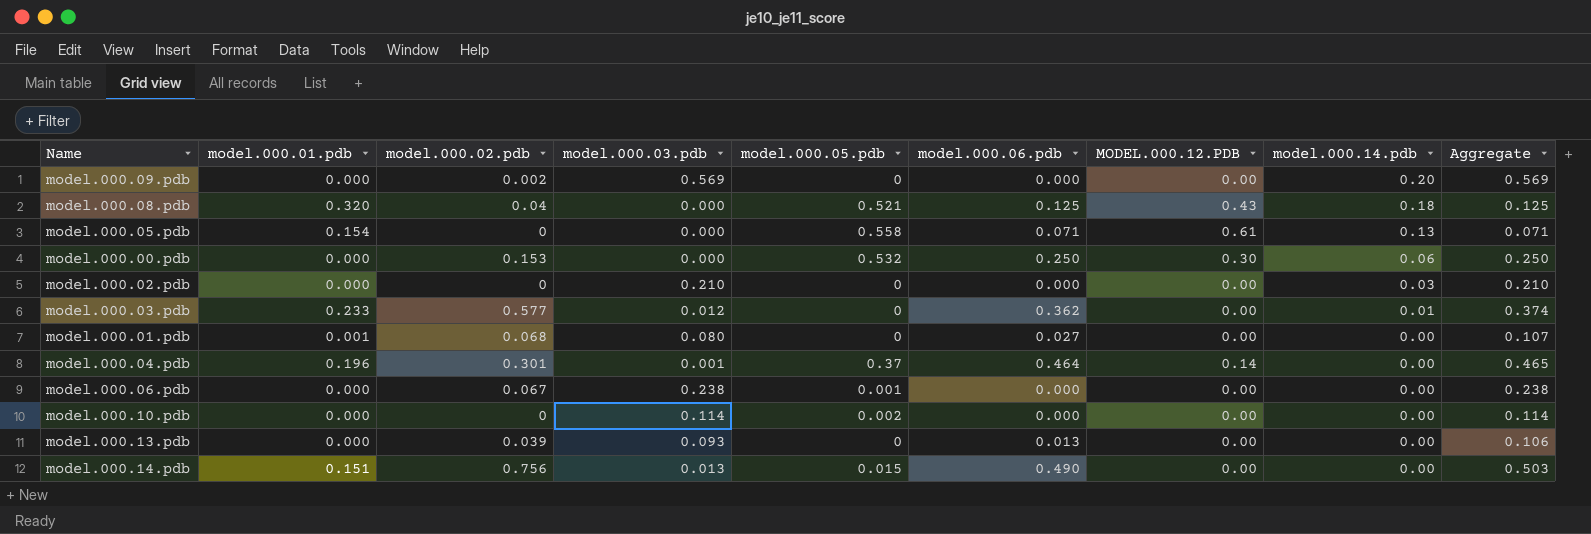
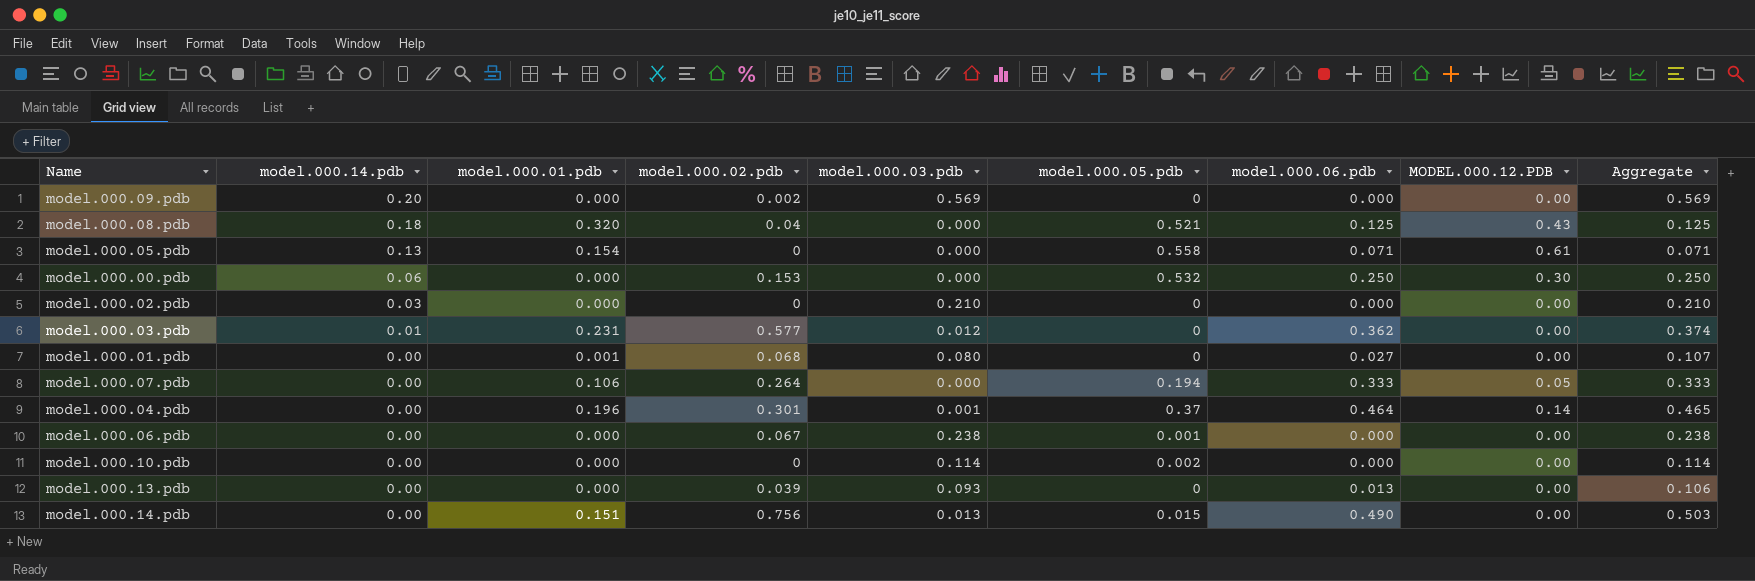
column model.000.14.pdb | position: 8 -> 2
model.000.03.pdb | model.000.01.pdb: 0.233 -> 0.231
row model.000.07.pdb: none -> 0.00 | 0.106 | 0.264 | 0.000 | 0.194 | 0.333 | 0.05 | 0.333

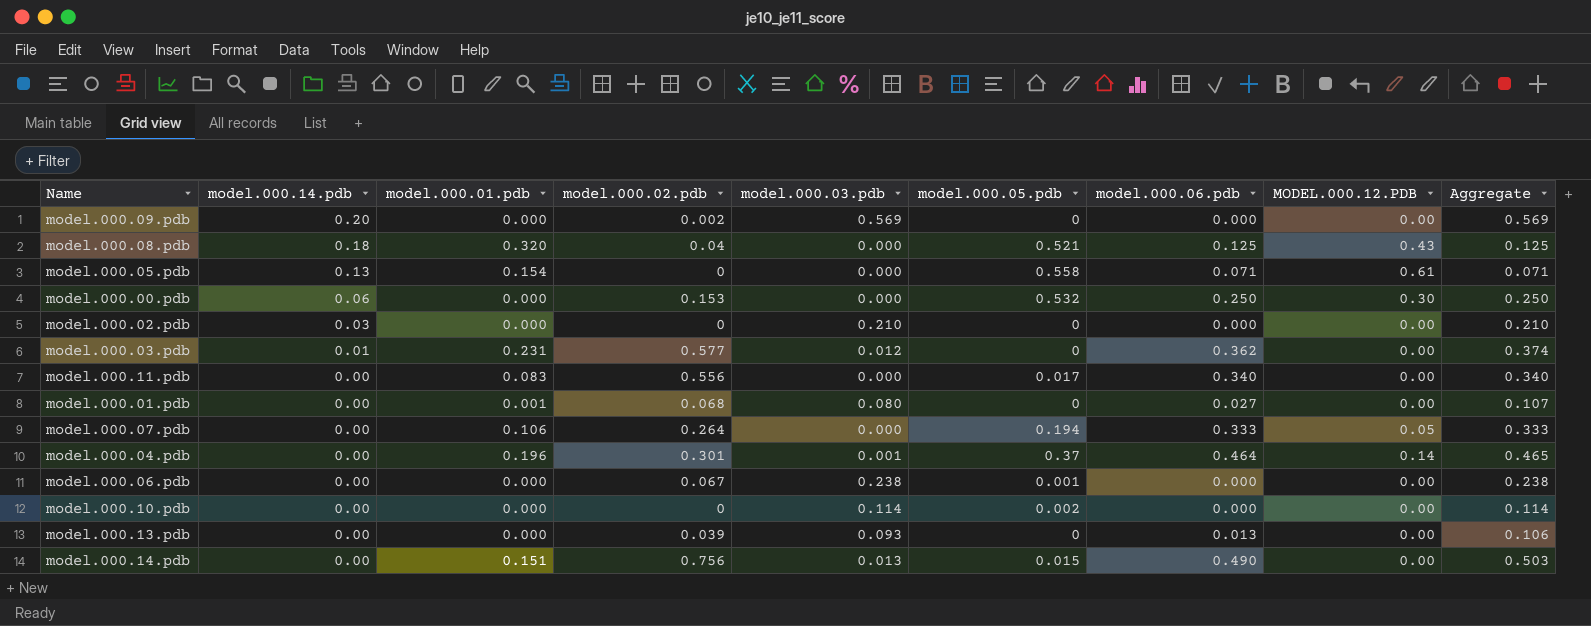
row model.000.11.pdb: none -> 0.00 | 0.083 | 0.556 | 0.000 | 0.017 | 0.340 | 0.00 | 0.340

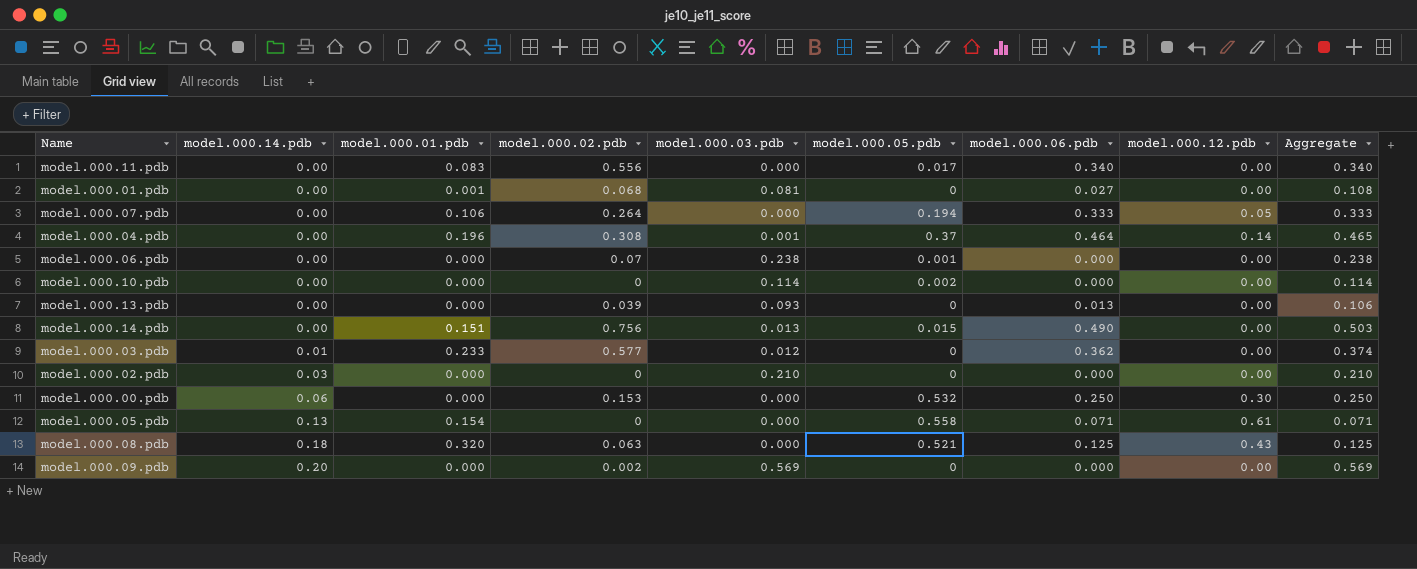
row order: model.000.14.pdb descending -> model.000.14.pdb ascending
column name: MODEL.000.12.PDB -> model.000.12.pdb
model.000.01.pdb | model.000.03.pdb: 0.080 -> 0.081
model.000.01.pdb | Aggregate: 0.107 -> 0.108
model.000.04.pdb | model.000.02.pdb: 0.301 -> 0.308
model.000.06.pdb | model.000.02.pdb: 0.067 -> 0.07
model.000.03.pdb | model.000.01.pdb: 0.231 -> 0.233
model.000.08.pdb | model.000.02.pdb: 0.04 -> 0.063

